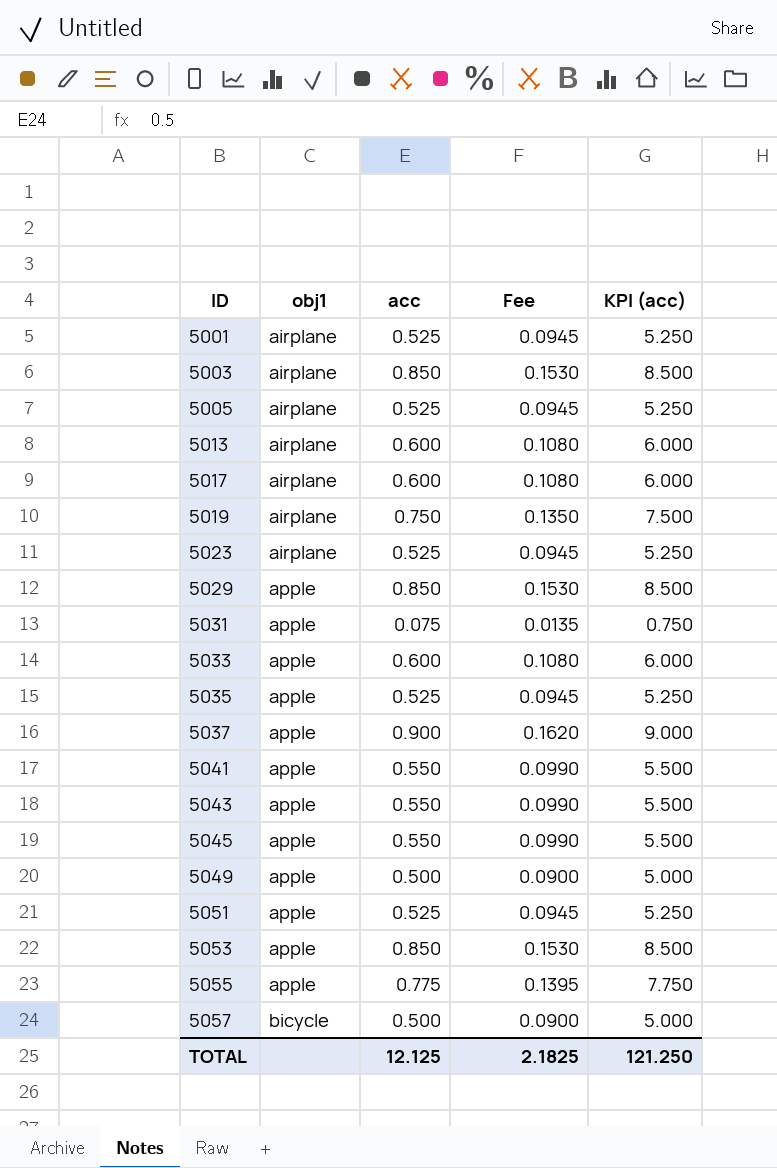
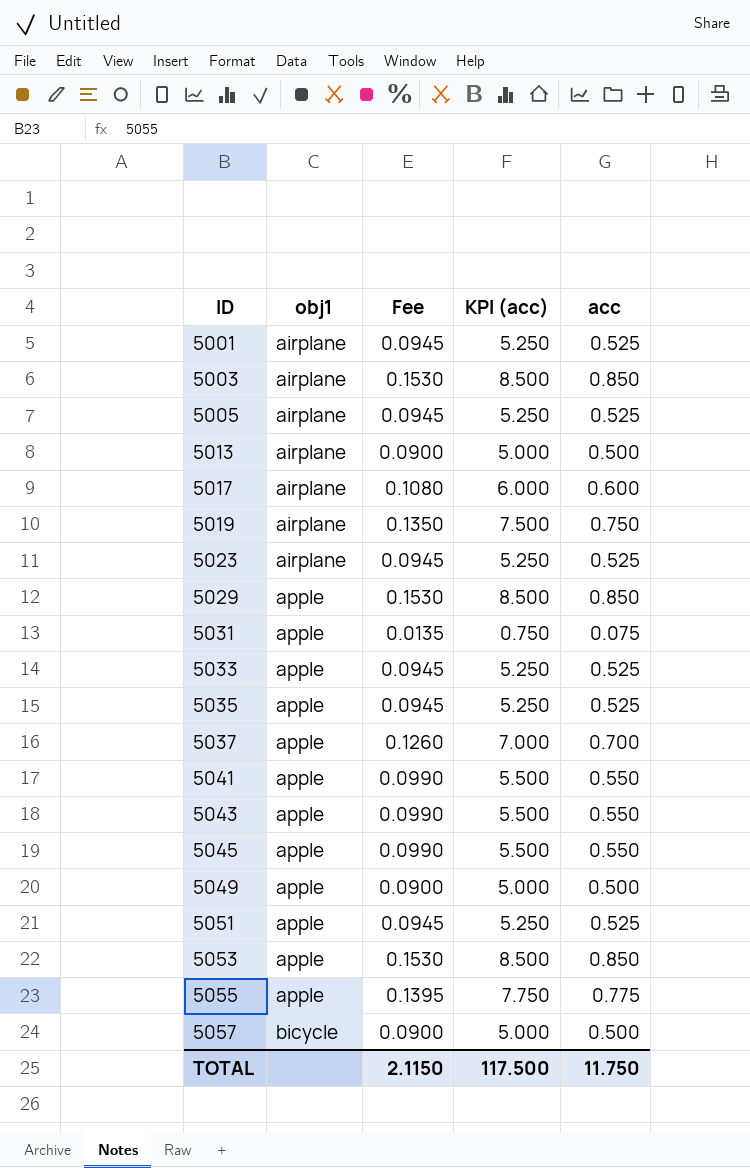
column acc | position: 3 -> 5
5013 | Fee: 0.1080 -> 0.0900
5013 | KPI (acc): 6.000 -> 5.000
5013 | acc: 0.600 -> 0.500
5033 | Fee: 0.1080 -> 0.0945
5033 | KPI (acc): 6.000 -> 5.250
5033 | acc: 0.600 -> 0.525
5037 | Fee: 0.1620 -> 0.1260
5037 | KPI (acc): 9.000 -> 7.000
5037 | acc: 0.900 -> 0.700
TOTAL | Fee: 2.1825 -> 2.1150
TOTAL | KPI (acc): 121.250 -> 117.500
TOTAL | acc: 12.125 -> 11.750

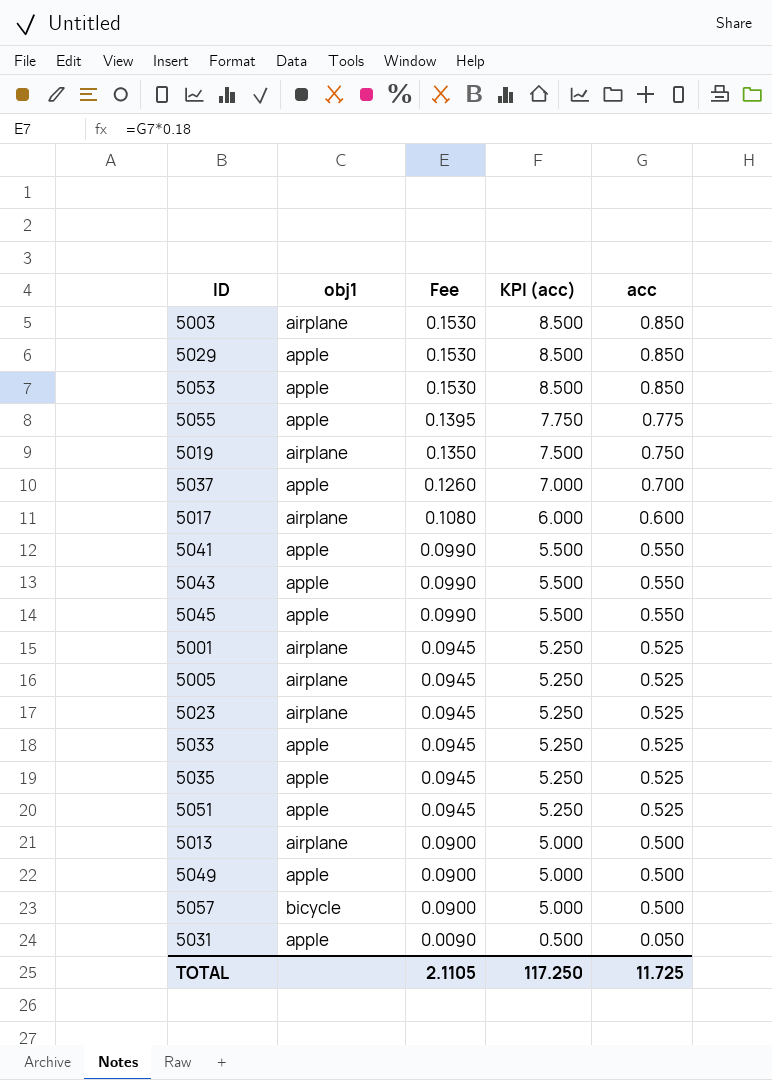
row order: ID ascending -> Fee descending
5031 | Fee: 0.0135 -> 0.0090
5031 | KPI (acc): 0.750 -> 0.500
5031 | acc: 0.075 -> 0.050
TOTAL | Fee: 2.1150 -> 2.1105
TOTAL | KPI (acc): 117.500 -> 117.250
TOTAL | acc: 11.750 -> 11.725

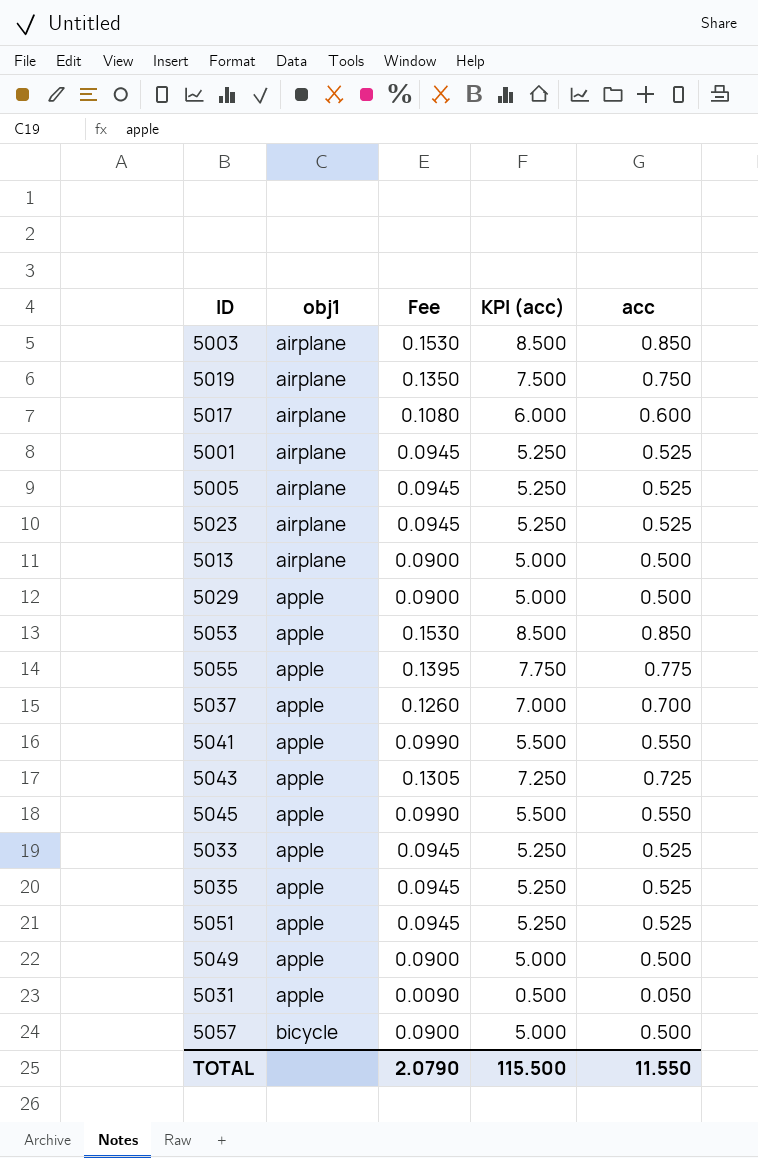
row order: Fee descending -> obj1 ascending
5029 | Fee: 0.1530 -> 0.0900
5029 | KPI (acc): 8.500 -> 5.000
5029 | acc: 0.850 -> 0.500
5043 | Fee: 0.0990 -> 0.1305
5043 | KPI (acc): 5.500 -> 7.250
5043 | acc: 0.550 -> 0.725
TOTAL | Fee: 2.1105 -> 2.0790
TOTAL | KPI (acc): 117.250 -> 115.500
TOTAL | acc: 11.725 -> 11.550

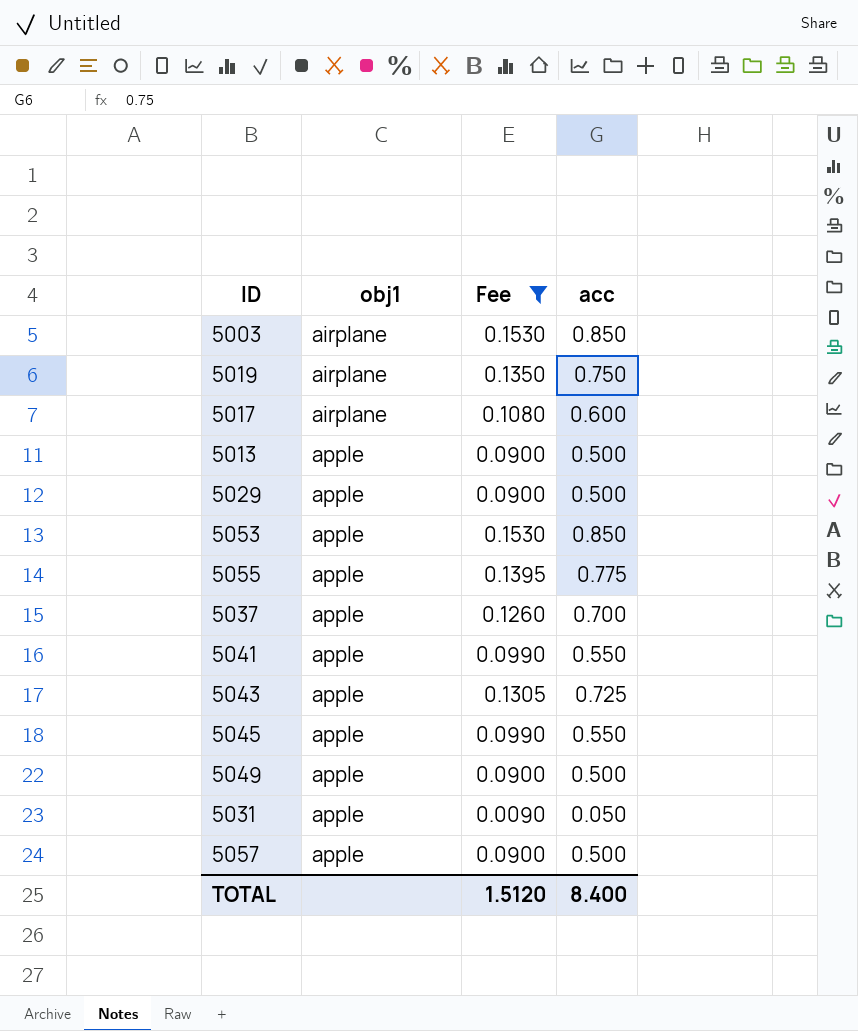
filter: none -> Fee != 0.0945
column KPI (acc) | formula: [acc] * 10 -> none
5013 | obj1: airplane -> apple
5057 | obj1: bicycle -> apple
TOTAL | Fee: 2.0790 -> 1.5120
TOTAL | acc: 11.550 -> 8.400

